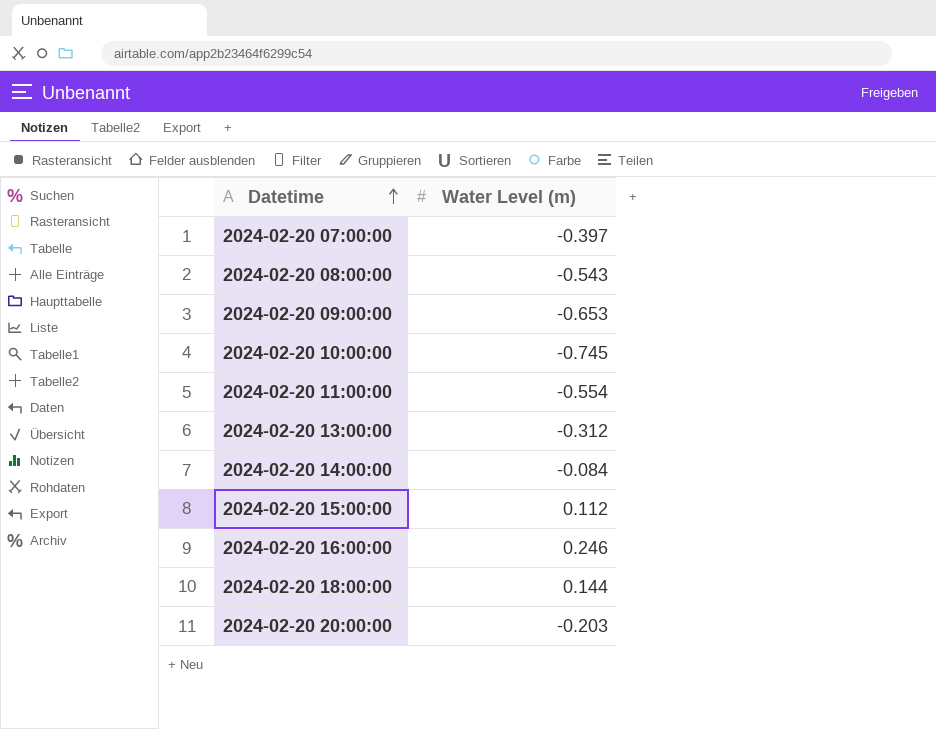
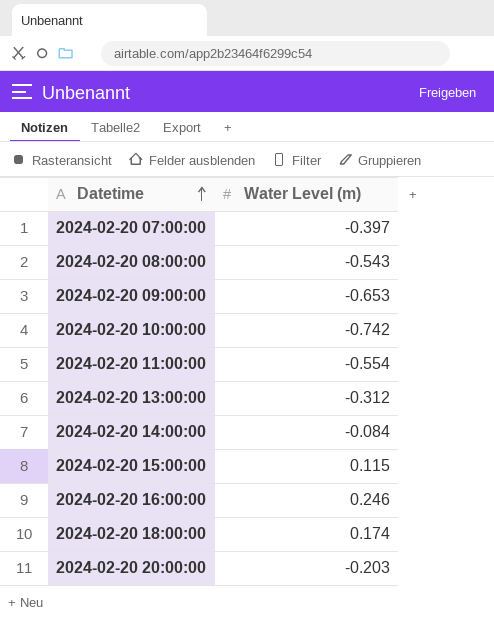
2024-02-20 10:00:00 | Water Level (m): -0.745 -> -0.742
2024-02-20 15:00:00 | Water Level (m): 0.112 -> 0.115
2024-02-20 18:00:00 | Water Level (m): 0.144 -> 0.174

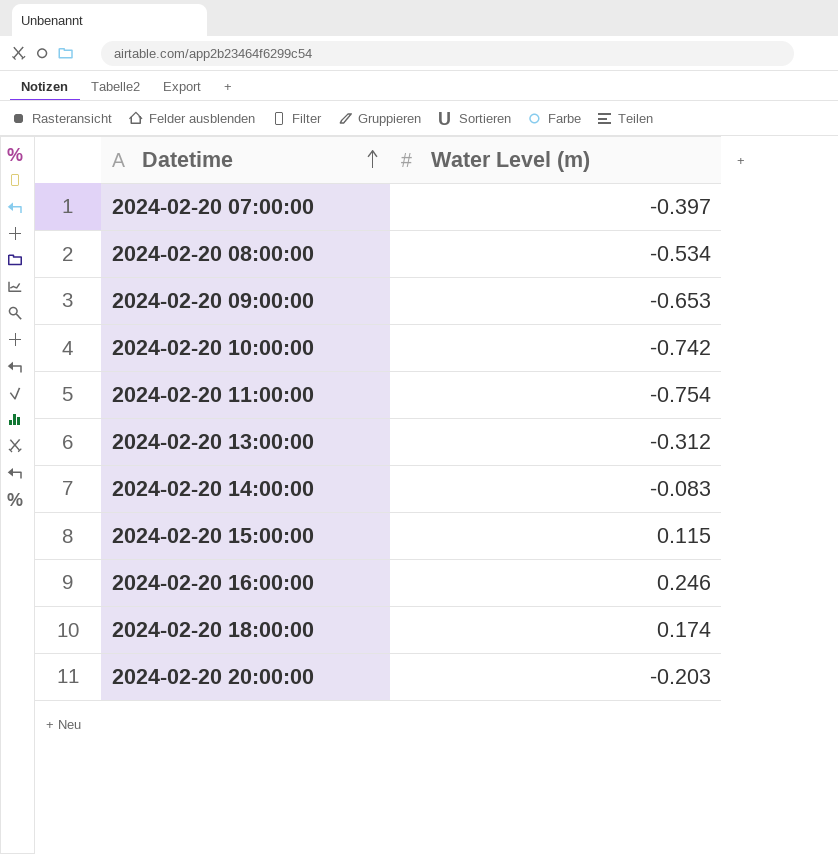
2024-02-20 08:00:00 | Water Level (m): -0.543 -> -0.534
2024-02-20 11:00:00 | Water Level (m): -0.554 -> -0.754
2024-02-20 14:00:00 | Water Level (m): -0.084 -> -0.083

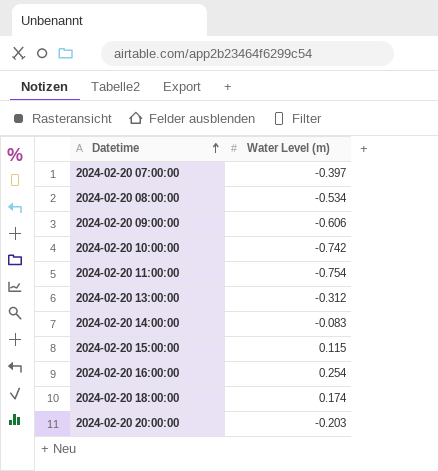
2024-02-20 09:00:00 | Water Level (m): -0.653 -> -0.606
2024-02-20 16:00:00 | Water Level (m): 0.246 -> 0.254

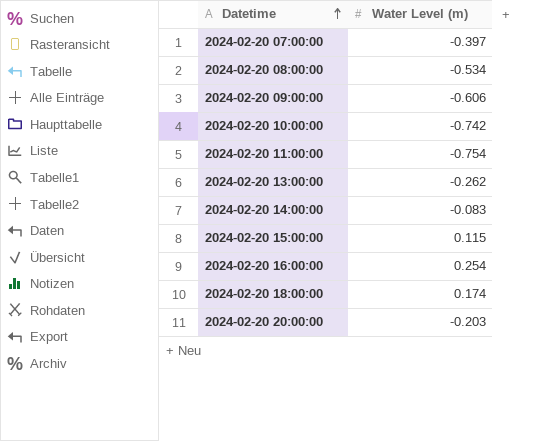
2024-02-20 13:00:00 | Water Level (m): -0.312 -> -0.262

